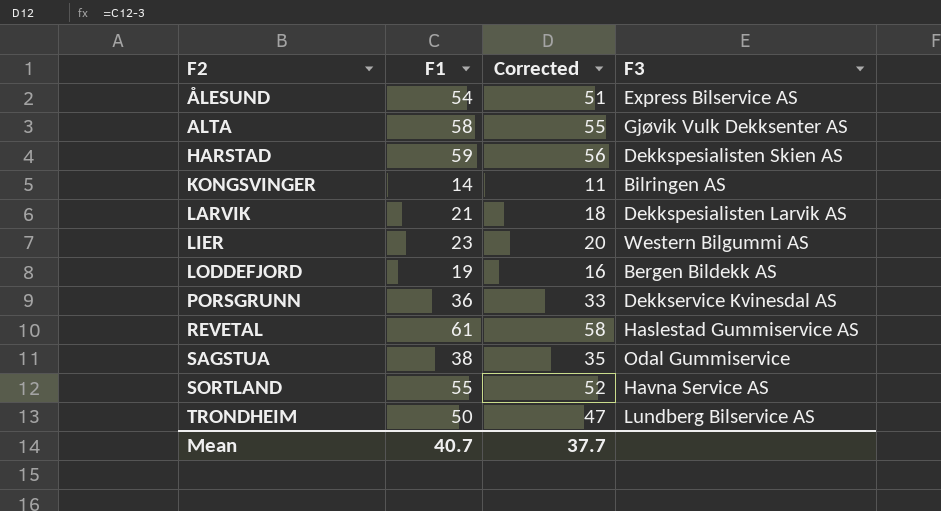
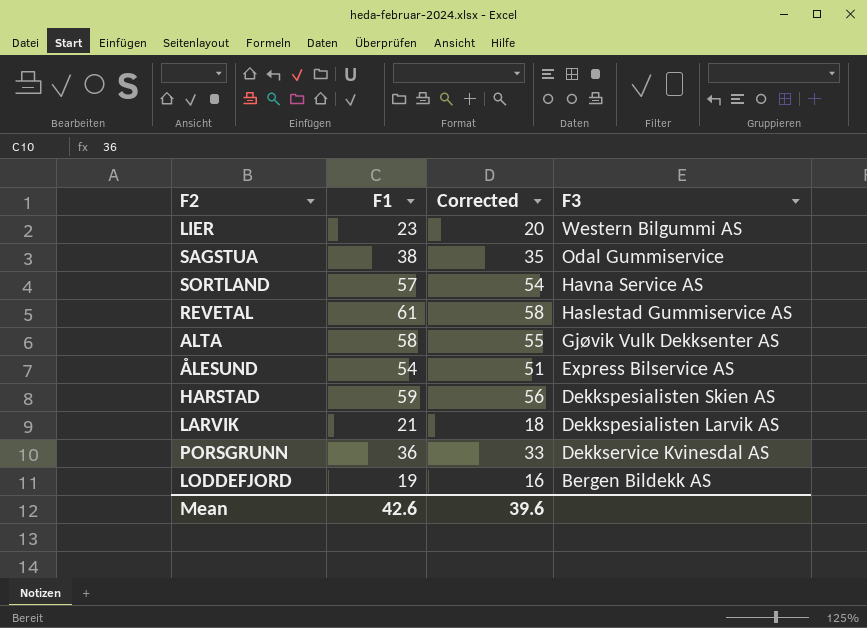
row order: F2 ascending -> F3 descending
row KONGSVINGER: 14 | 11 | Bilringen AS -> none
row TRONDHEIM: 50 | 47 | Lundberg Bilservice AS -> none
SORTLAND | F1: 55 -> 57
SORTLAND | Corrected: 52 -> 54
Mean | F1: 40.7 -> 42.6
Mean | Corrected: 37.7 -> 39.6

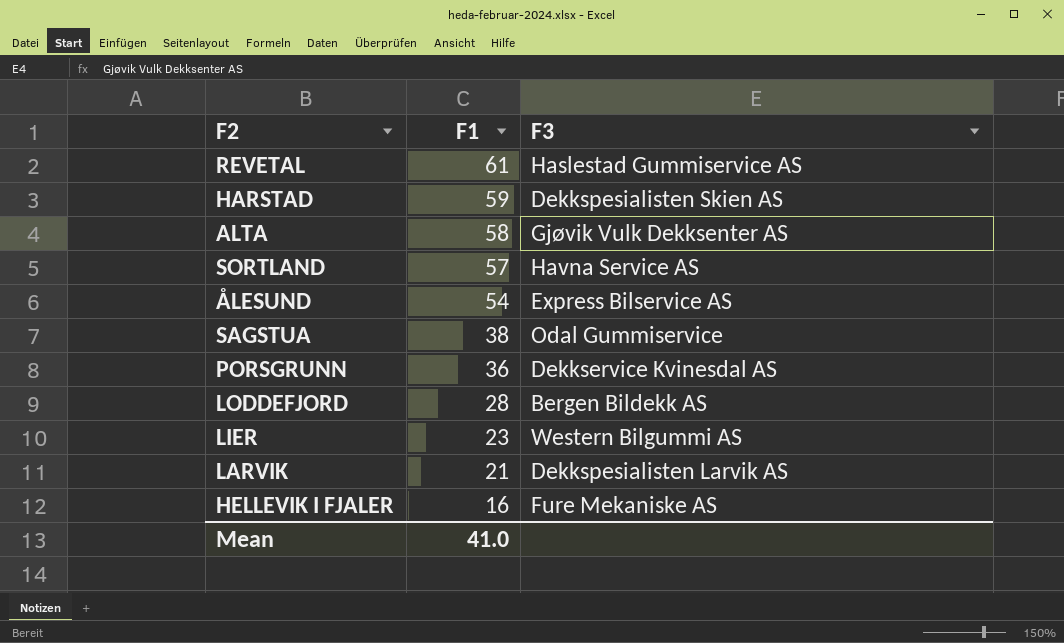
row order: F3 descending -> F1 descending
column Corrected | formula: [F1] - 3 -> none
LODDEFJORD | F1: 19 -> 28
row HELLEVIK I FJALER: none -> 16 | Fure Mekaniske AS
Mean | F1: 42.6 -> 41.0

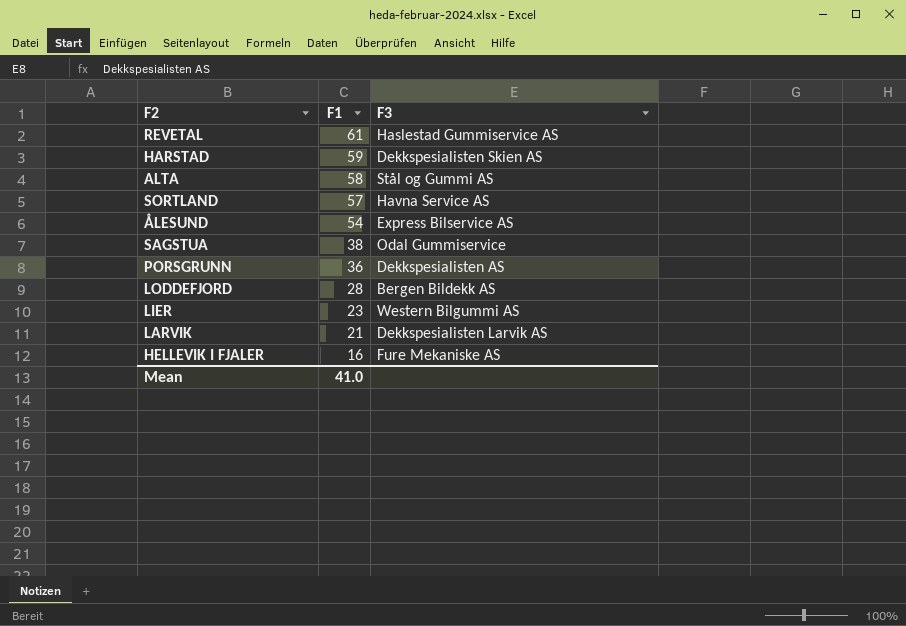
ALTA | F3: Gjøvik Vulk Dekksenter AS -> Stål og Gummi AS
PORSGRUNN | F3: Dekkservice Kvinesdal AS -> Dekkspesialisten AS

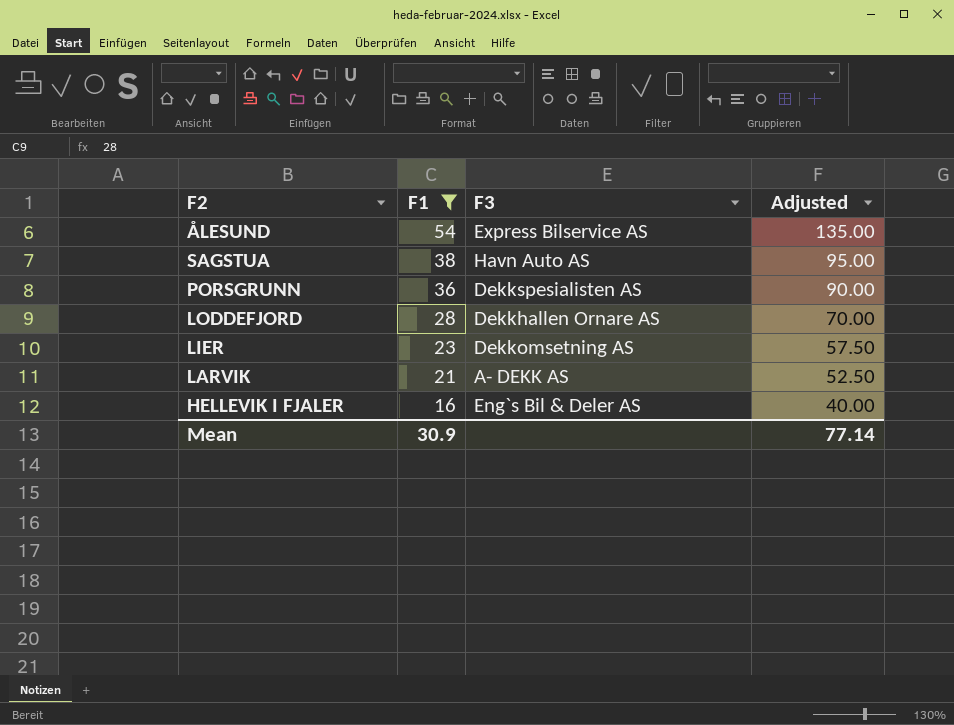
filter: none -> F1 <= 54
column Adjusted | formula: none -> [F1] * 2.5
SAGSTUA | F3: Odal Gummiservice -> Havn Auto AS
LODDEFJORD | F3: Bergen Bildekk AS -> Dekkhallen Ornare AS
LIER | F3: Western Bilgummi AS -> Dekkomsetning AS
LARVIK | F3: Dekkspesialisten Larvik AS -> A- DEKK AS
HELLEVIK I FJALER | F3: Fure Mekaniske AS -> Eng`s Bil & Deler AS
Mean | F1: 41.0 -> 30.9

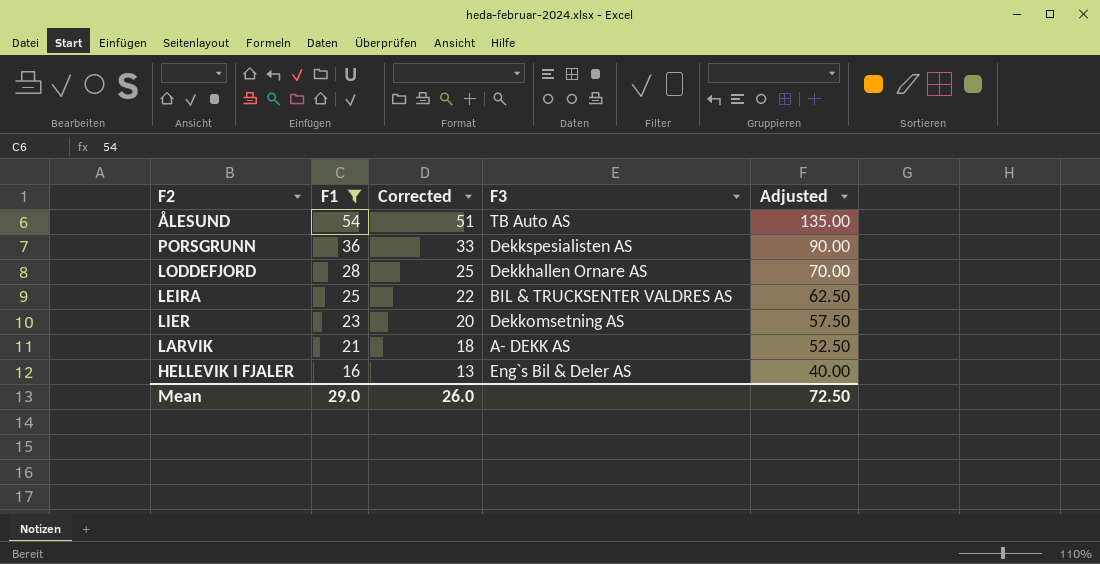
column Corrected | formula: none -> [F1] - 3
row SAGSTUA: 38 | Havn Auto AS | 95.00 -> none
ÅLESUND | F3: Express Bilservice AS -> TB Auto AS
row LEIRA: none -> 25 | 22 | BIL & TRUCKSENTER VALDRES AS | 62.50
Mean | F1: 30.9 -> 29.0
Mean | Adjusted: 77.14 -> 72.50

